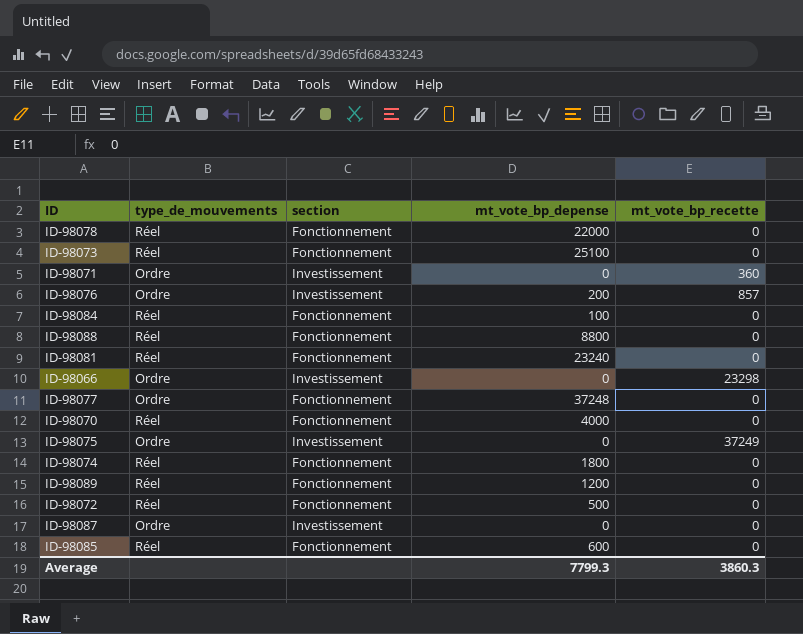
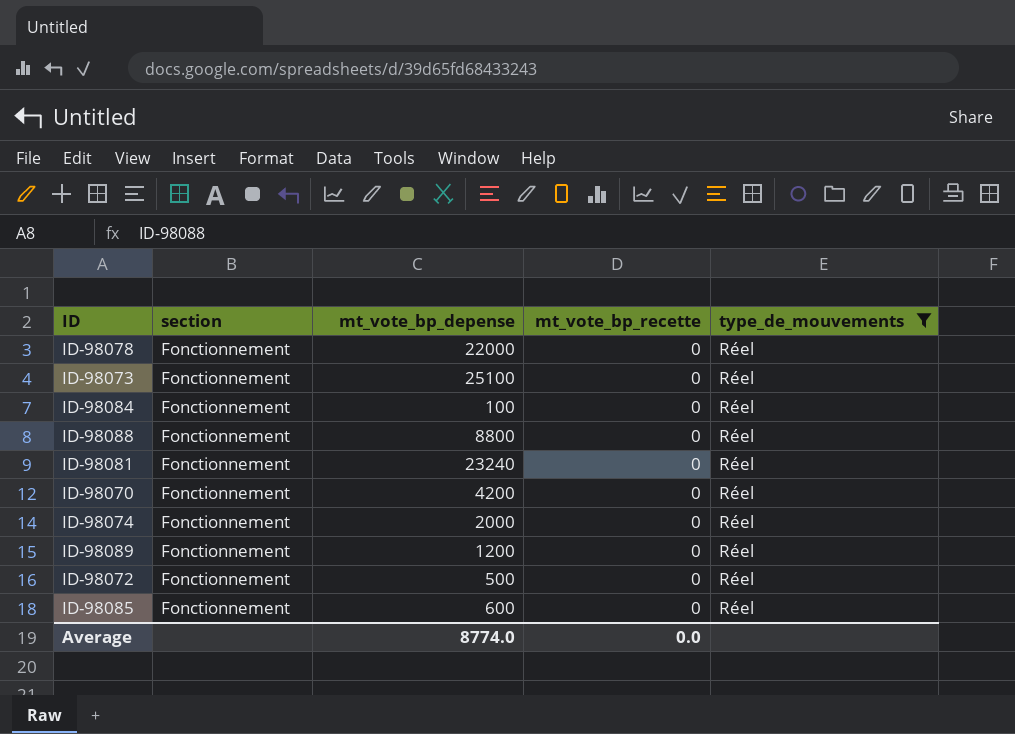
filter: none -> type_de_mouvements = Réel
column type_de_mouvements | position: 2 -> 5
ID-98070 | mt_vote_bp_depense: 4000 -> 4200
ID-98074 | mt_vote_bp_depense: 1800 -> 2000
Average | mt_vote_bp_depense: 7799.3 -> 8774.0
Average | mt_vote_bp_recette: 3860.3 -> 0.0

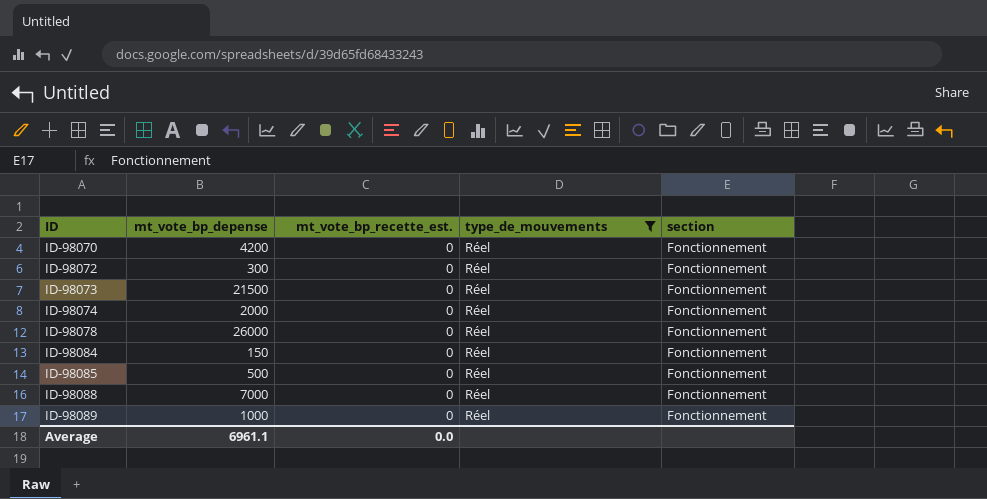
row order: none -> ID ascending
column name: mt_vote_bp_recette -> mt_vote_bp_recette_est.
column section | position: 2 -> 5
row ID-98081: Fonctionnement | 23240 | 0 | Réel -> none
ID-98072 | mt_vote_bp_depense: 500 -> 300
ID-98073 | mt_vote_bp_depense: 25100 -> 21500
ID-98078 | mt_vote_bp_depense: 22000 -> 26000
ID-98084 | mt_vote_bp_depense: 100 -> 150
ID-98085 | mt_vote_bp_depense: 600 -> 500
ID-98088 | mt_vote_bp_depense: 8800 -> 7000
ID-98089 | mt_vote_bp_depense: 1200 -> 1000
Average | mt_vote_bp_depense: 8774.0 -> 6961.1

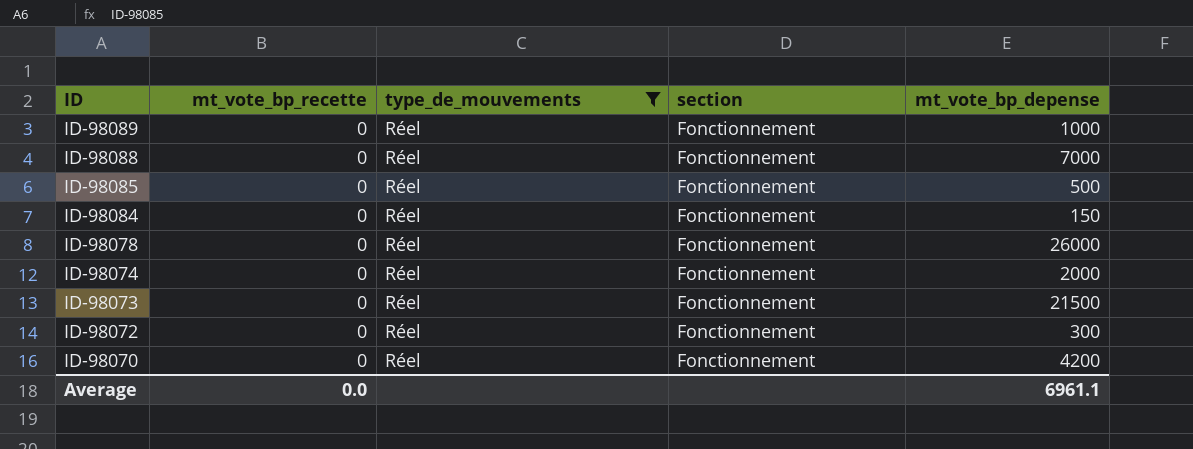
row order: ID ascending -> ID descending
column name: mt_vote_bp_recette_est. -> mt_vote_bp_recette
column mt_vote_bp_depense | position: 2 -> 5

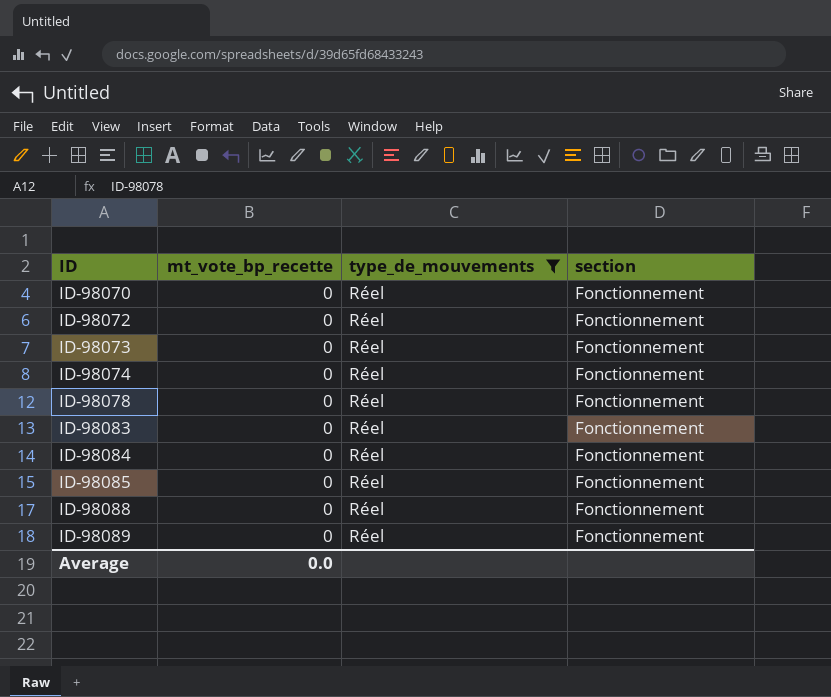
row order: ID descending -> ID ascending
column mt_vote_bp_depense | position: 5 -> none
row ID-98083: none -> 0 | Réel | Fonctionnement

